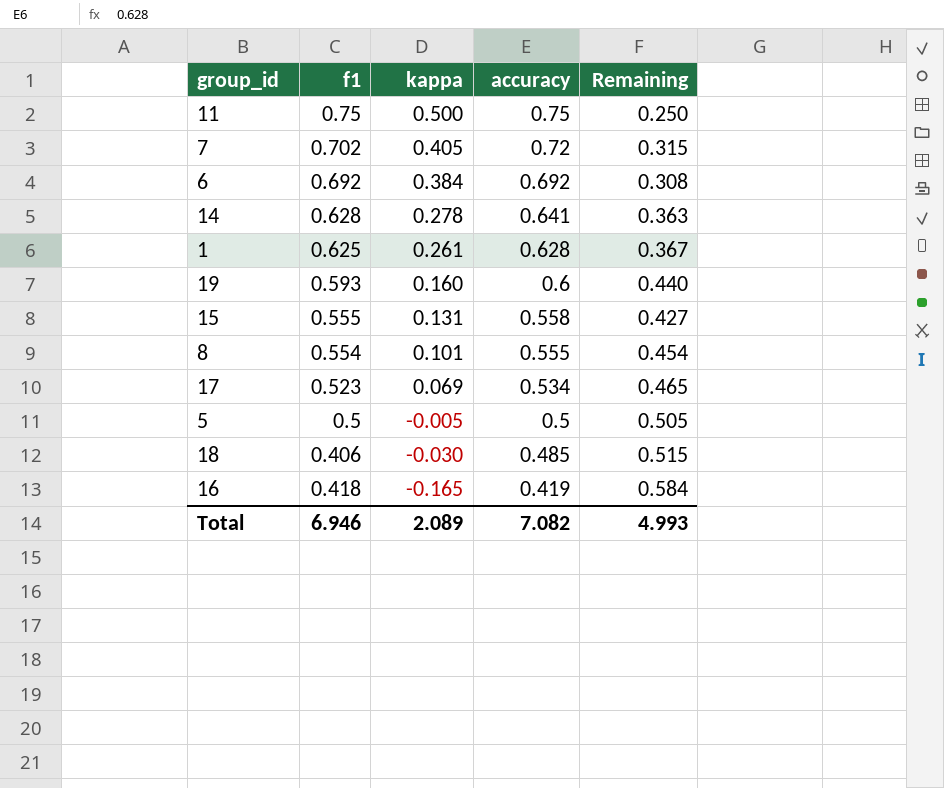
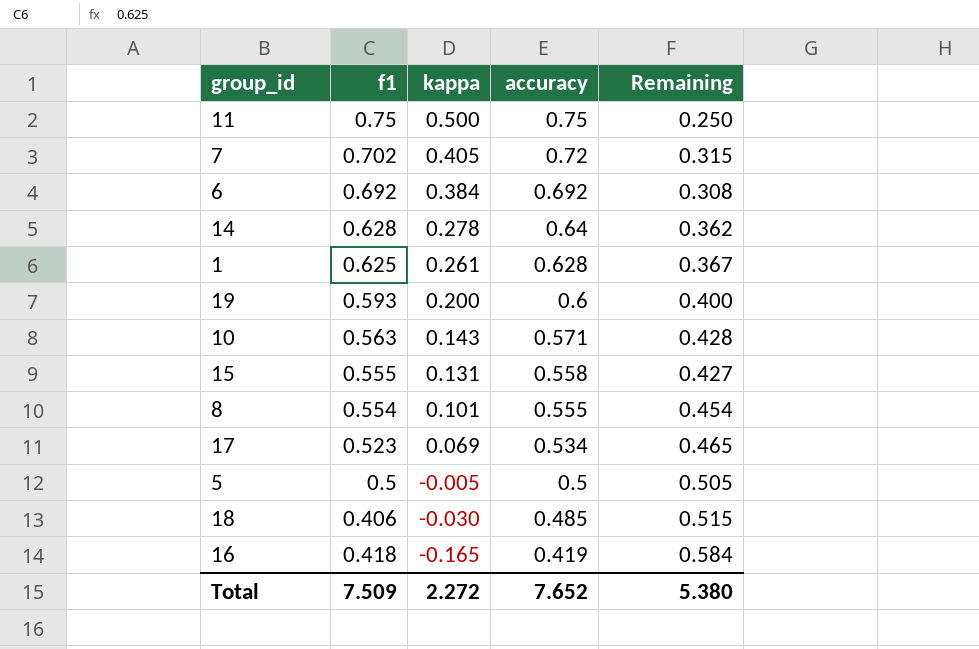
14 | accuracy: 0.641 -> 0.64
14 | Remaining: 0.363 -> 0.362
19 | kappa: 0.160 -> 0.200
19 | Remaining: 0.440 -> 0.400
row 10: none -> 0.563 | 0.143 | 0.571 | 0.428
Total | f1: 6.946 -> 7.509
Total | kappa: 2.089 -> 2.272
Total | accuracy: 7.082 -> 7.652
Total | Remaining: 4.993 -> 5.380

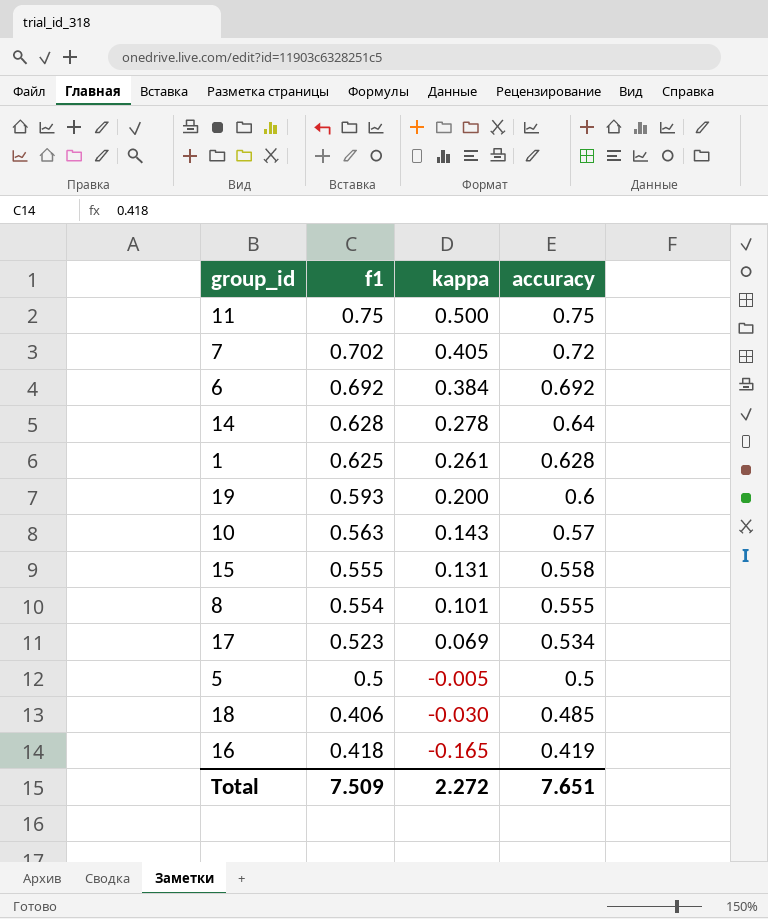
column Remaining | formula: [accuracy] - [kappa] -> none
10 | accuracy: 0.571 -> 0.57
Total | accuracy: 7.652 -> 7.651

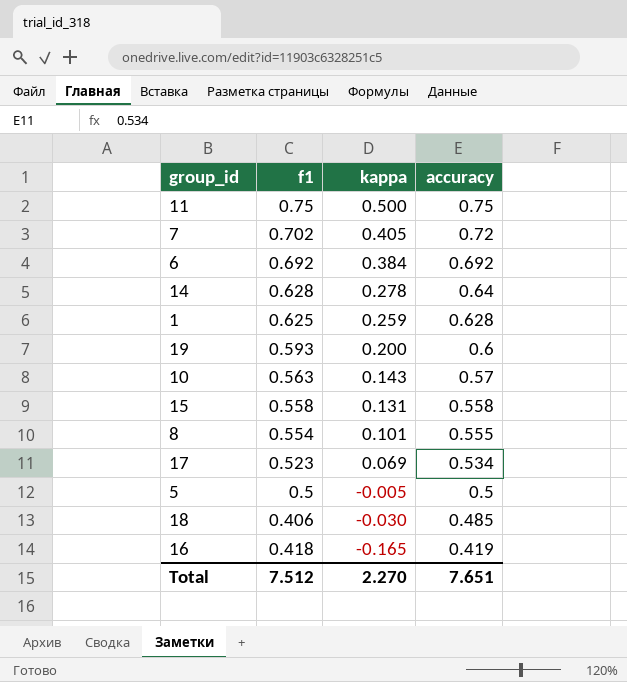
1 | kappa: 0.261 -> 0.259
15 | f1: 0.555 -> 0.558
Total | f1: 7.509 -> 7.512
Total | kappa: 2.272 -> 2.270

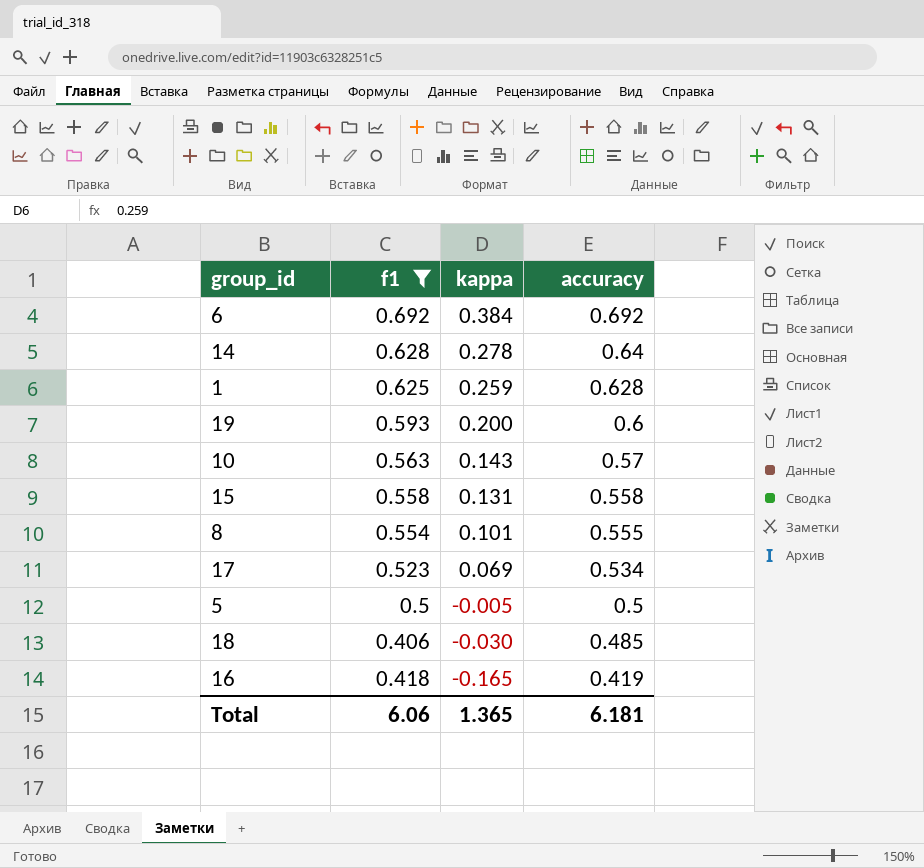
filter: none -> f1 <= 0.692
Total | f1: 7.512 -> 6.06
Total | kappa: 2.270 -> 1.365
Total | accuracy: 7.651 -> 6.181

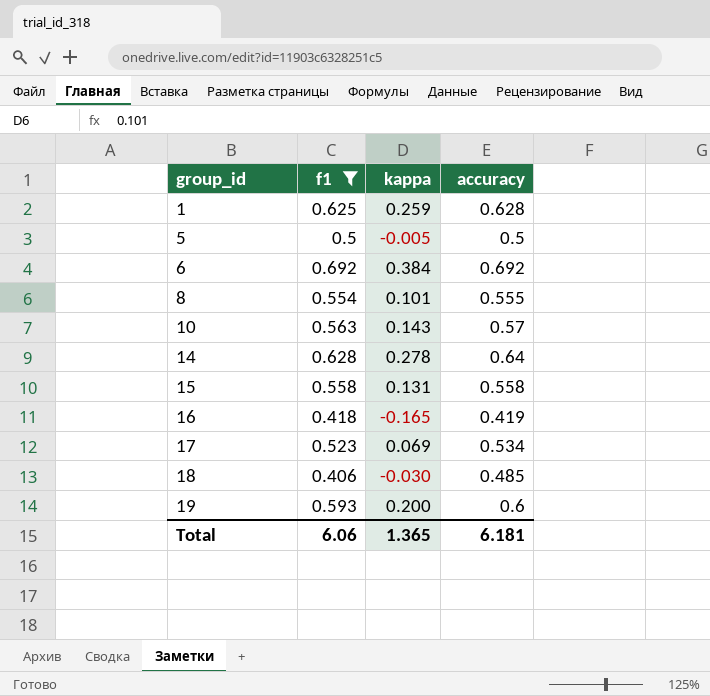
row order: kappa descending -> group_id ascending

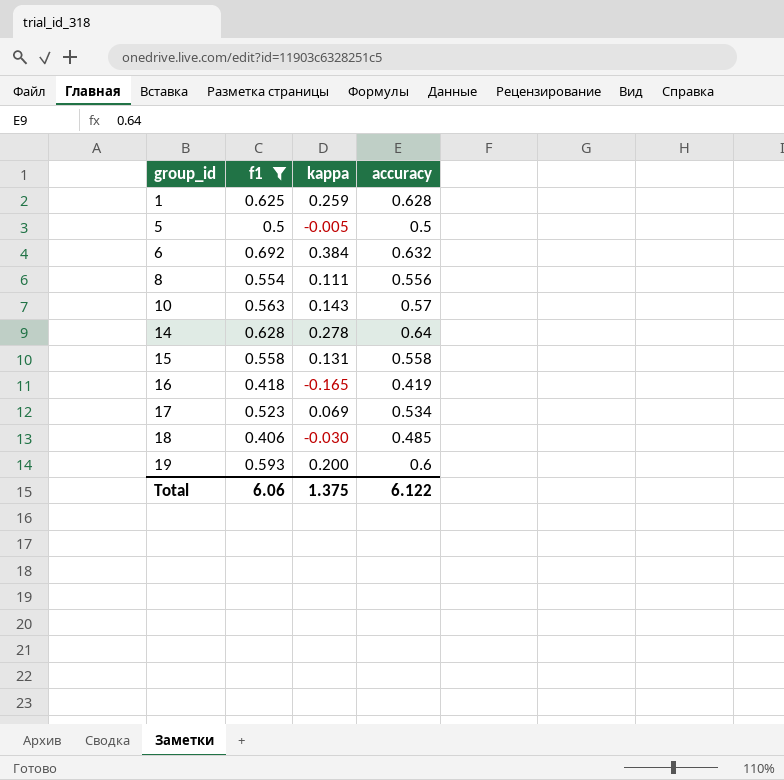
6 | accuracy: 0.692 -> 0.632
8 | kappa: 0.101 -> 0.111
8 | accuracy: 0.555 -> 0.556
Total | kappa: 1.365 -> 1.375
Total | accuracy: 6.181 -> 6.122

